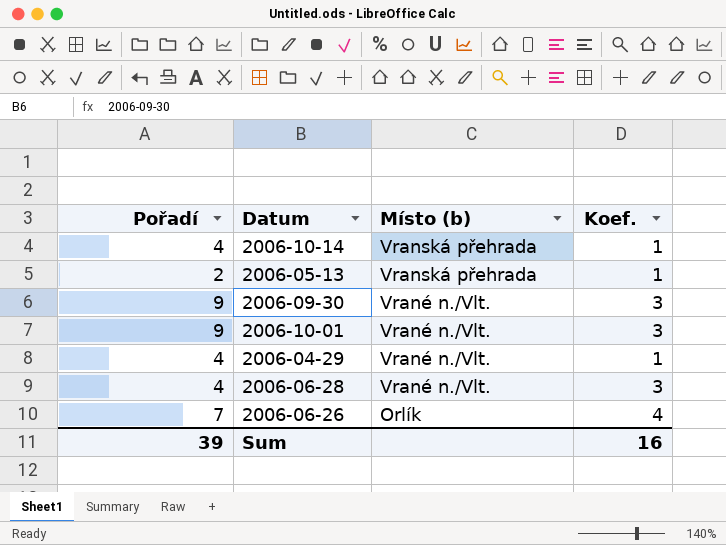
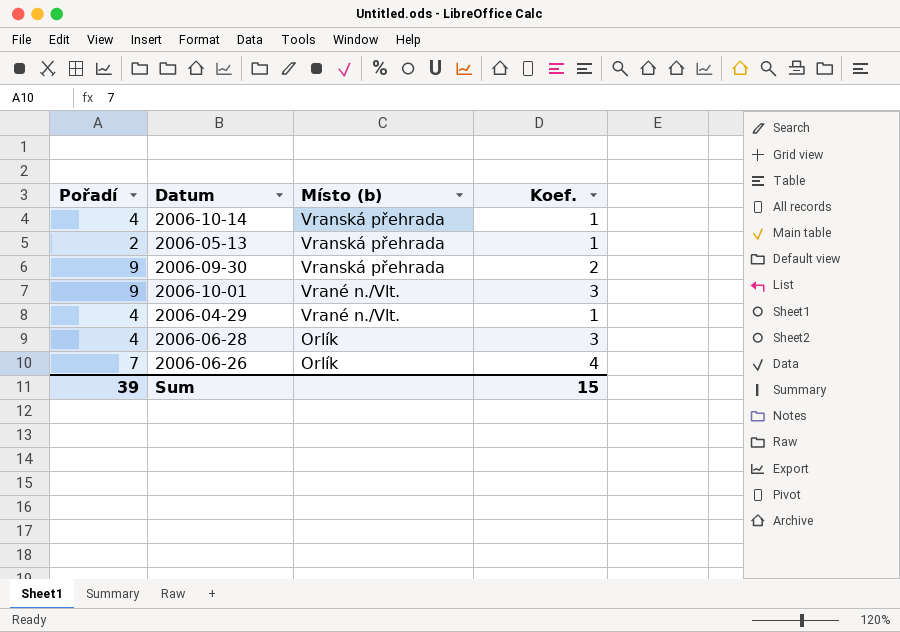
2006-09-30 | Místo (b): Vrané n./Vlt. -> Vranská přehrada
2006-09-30 | Koef.: 3 -> 2
2006-06-28 | Místo (b): Vrané n./Vlt. -> Orlík
Sum | Koef.: 16 -> 15

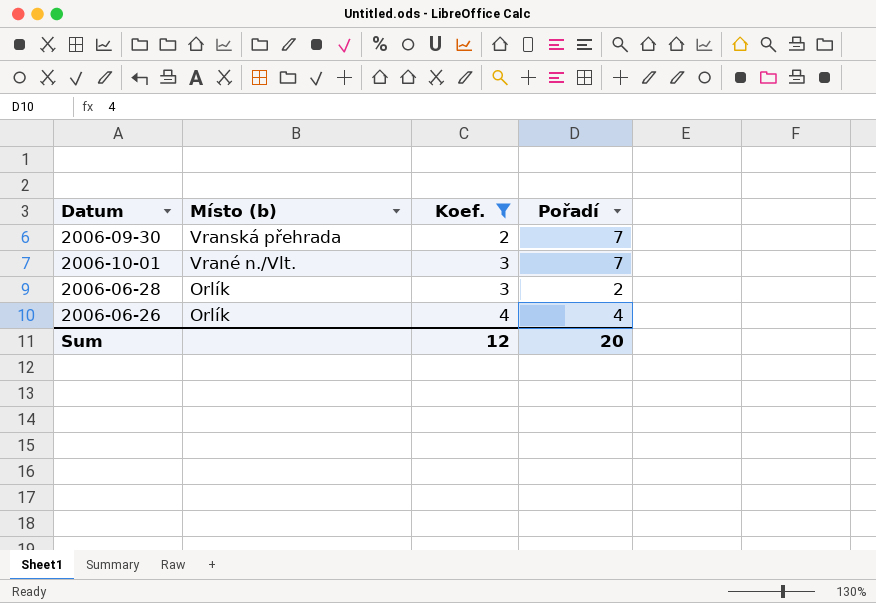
filter: none -> Koef. != 1
column Pořadí | position: 1 -> 4
2006-09-30 | Pořadí: 9 -> 7
2006-10-01 | Pořadí: 9 -> 7
2006-06-28 | Pořadí: 4 -> 2
2006-06-26 | Pořadí: 7 -> 4
Sum | Koef.: 15 -> 12
Sum | Pořadí: 39 -> 20

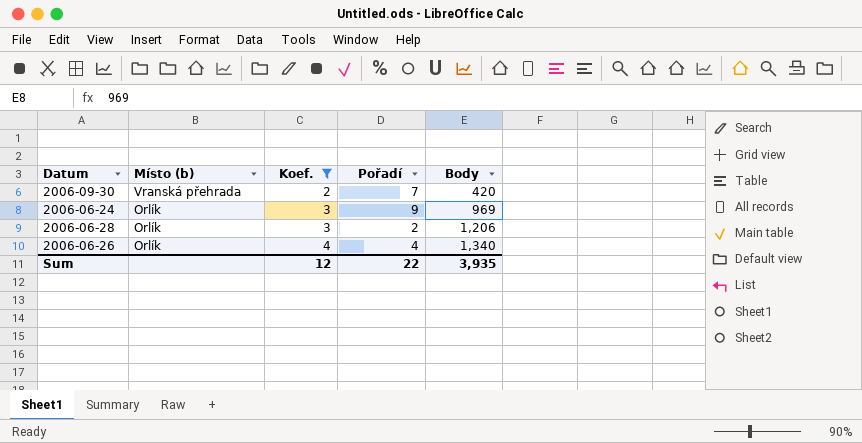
column Body | position: none -> 5
row 2006-10-01: Vrané n./Vlt. | 3 | 7 -> none
row 2006-06-24: none -> Orlík | 3 | 9 | 969
Sum | Pořadí: 20 -> 22

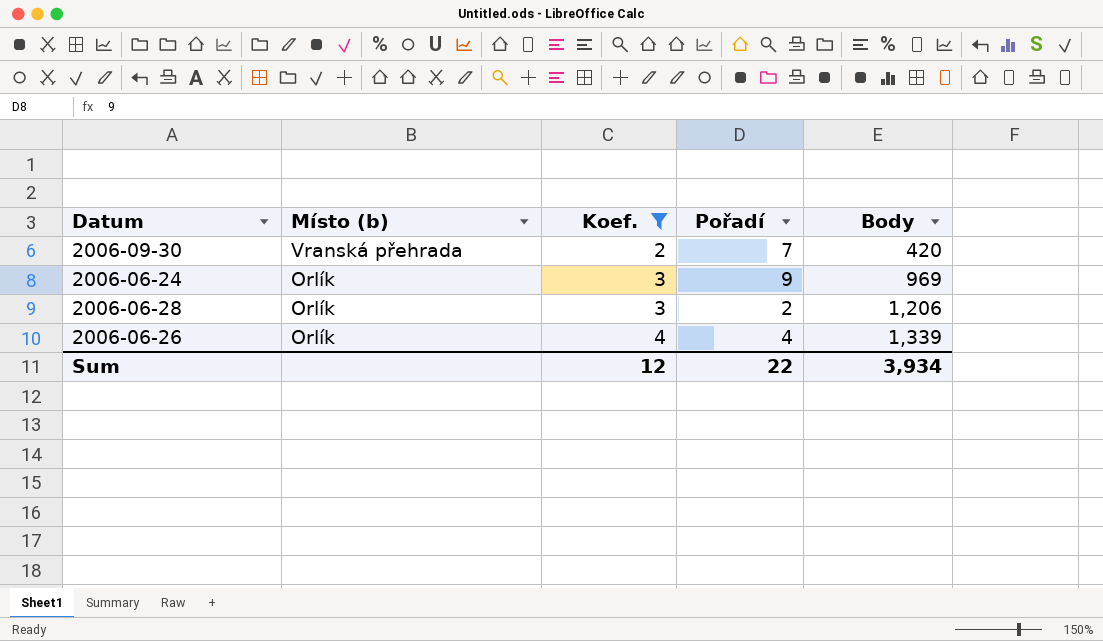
2006-06-26 | Body: 1,340 -> 1,339
Sum | Body: 3,935 -> 3,934

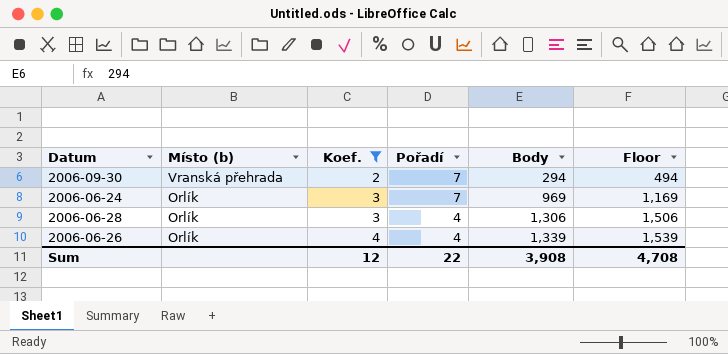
column Floor | formula: none -> [Body] + 200
2006-09-30 | Body: 420 -> 294
2006-06-24 | Pořadí: 9 -> 7
2006-06-28 | Pořadí: 2 -> 4
2006-06-28 | Body: 1,206 -> 1,306
Sum | Body: 3,934 -> 3,908

